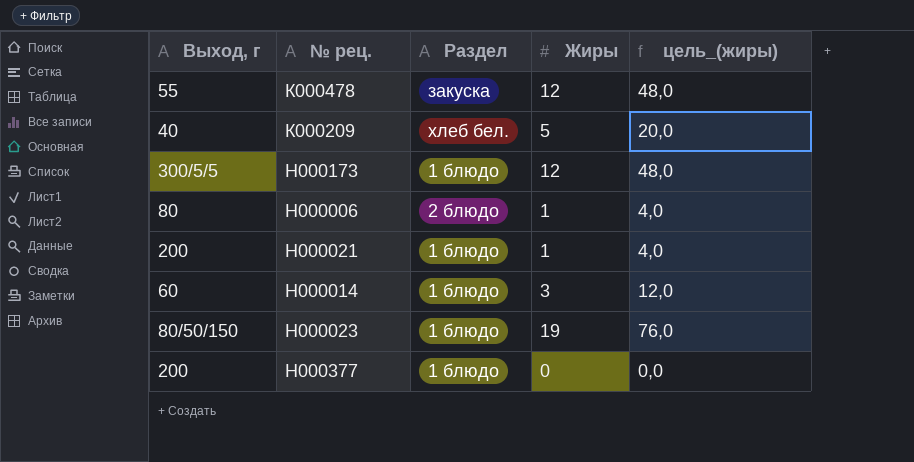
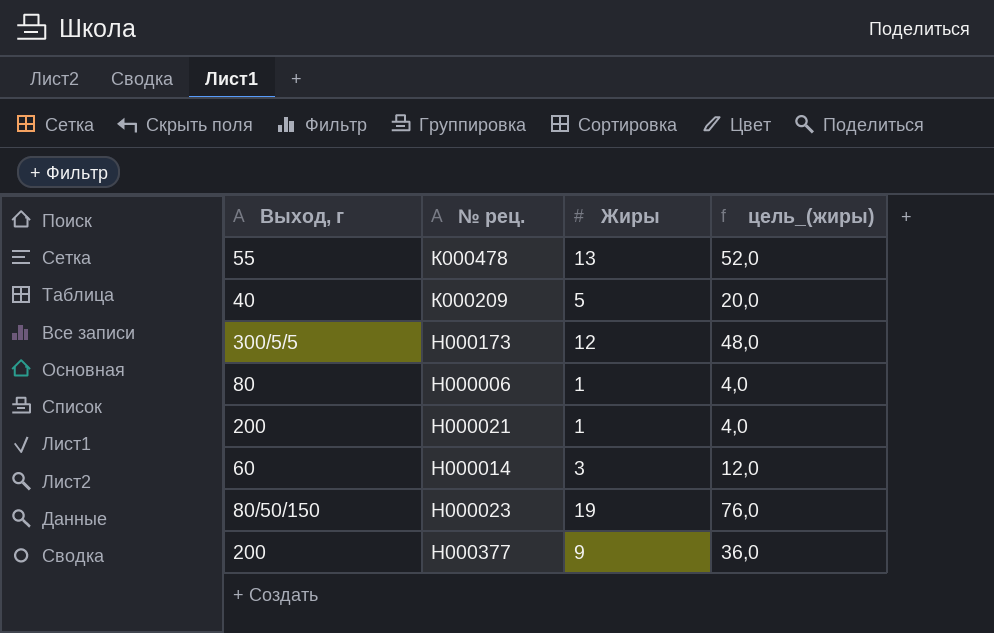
column Раздел | position: 3 -> none
К000478 | Жиры: 12 -> 13
К000478 | цель_(жиры): 48,0 -> 52,0
Н000377 | Жиры: 0 -> 9
Н000377 | цель_(жиры): 0,0 -> 36,0

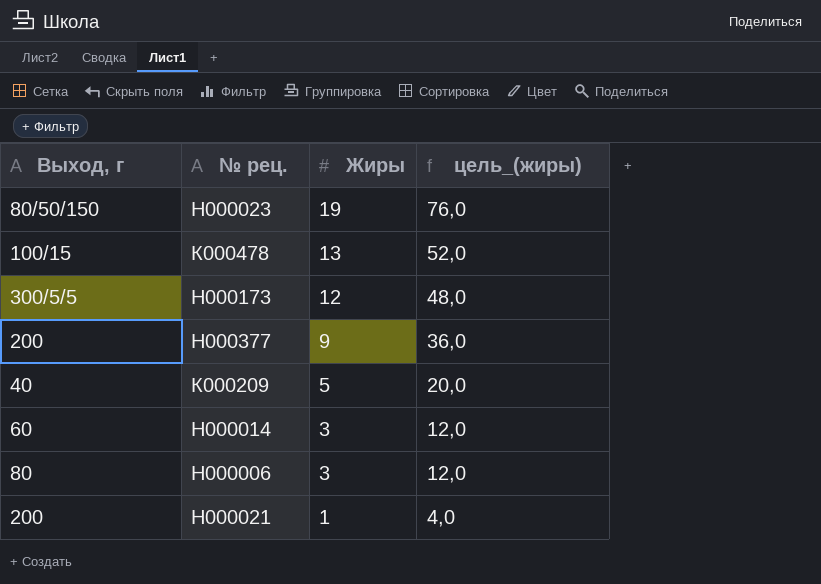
row order: none -> Жиры descending
К000478 | Выход, г: 55 -> 100/15
Н000006 | Жиры: 1 -> 3
Н000006 | цель_(жиры): 4,0 -> 12,0

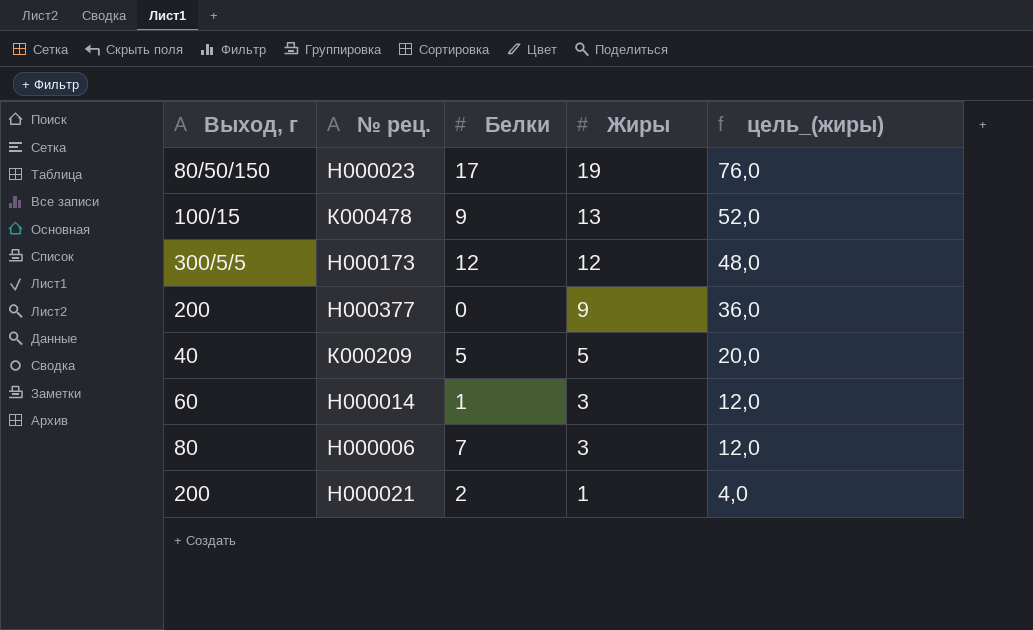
column Белки | position: none -> 3

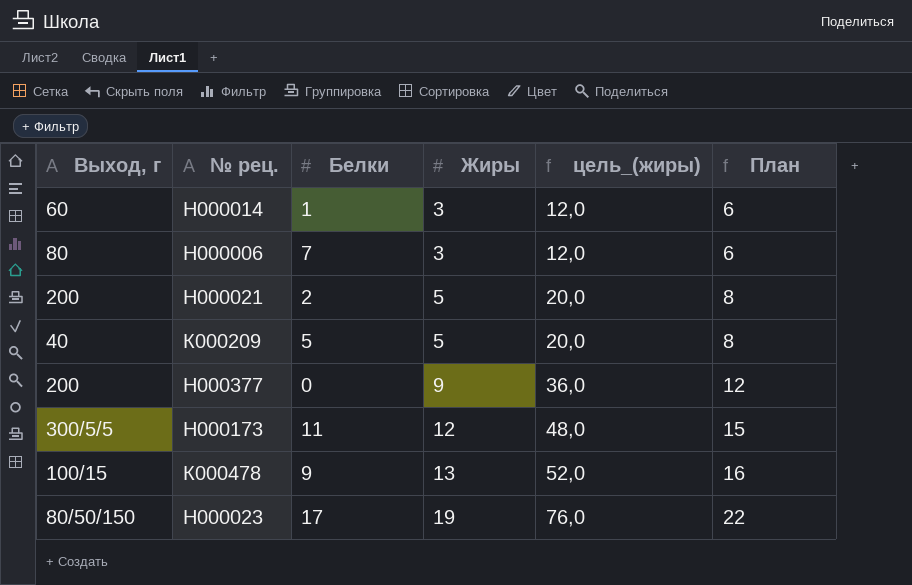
row order: Жиры descending -> Жиры ascending
column План | formula: none -> [Жиры] + 3
Н000021 | Жиры: 1 -> 5
Н000021 | цель_(жиры): 4,0 -> 20,0
Н000173 | Белки: 12 -> 11

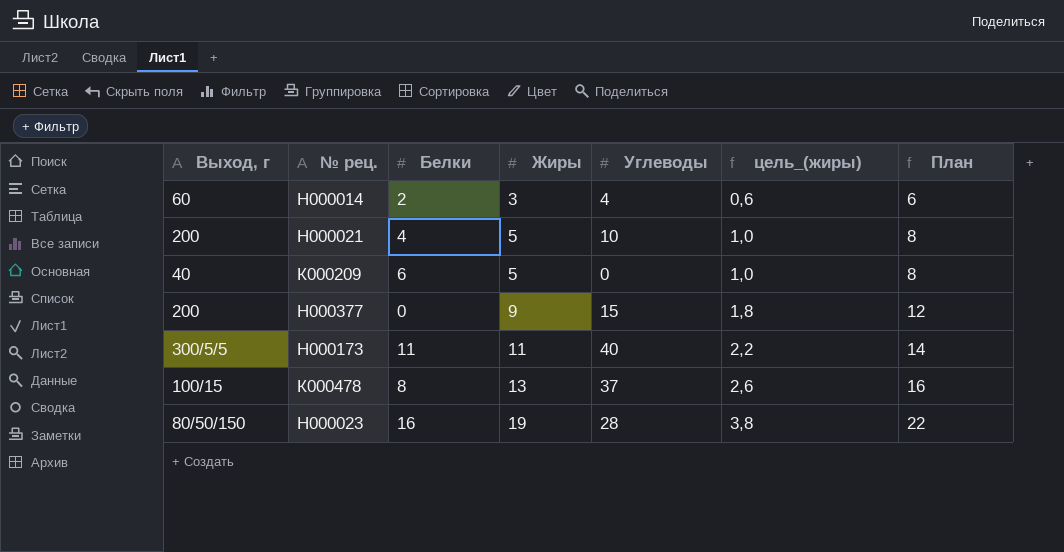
column Углеводы | position: none -> 5
column цель_(жиры) | formula: [Жиры] * 4 -> [Жиры] * 0,2
row Н000006: 80 | 7 | 3 | 12,0 | 6 -> none
Н000014 | Белки: 1 -> 2
Н000021 | Белки: 2 -> 4
К000209 | Белки: 5 -> 6
Н000173 | Жиры: 12 -> 11
Н000173 | План: 15 -> 14
К000478 | Белки: 9 -> 8
Н000023 | Белки: 17 -> 16

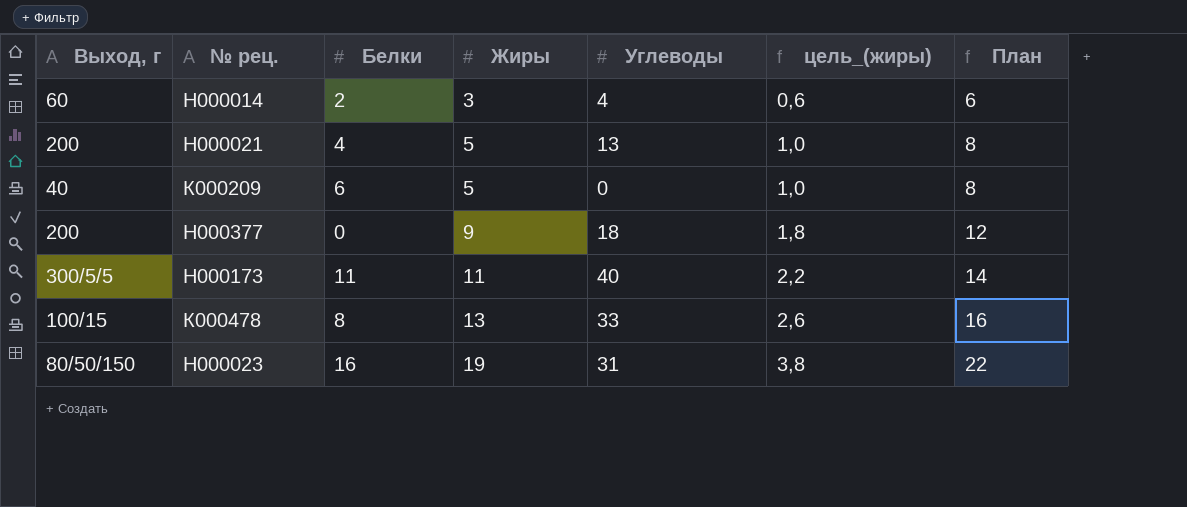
Н000021 | Углеводы: 10 -> 13
Н000377 | Углеводы: 15 -> 18
К000478 | Углеводы: 37 -> 33
Н000023 | Углеводы: 28 -> 31

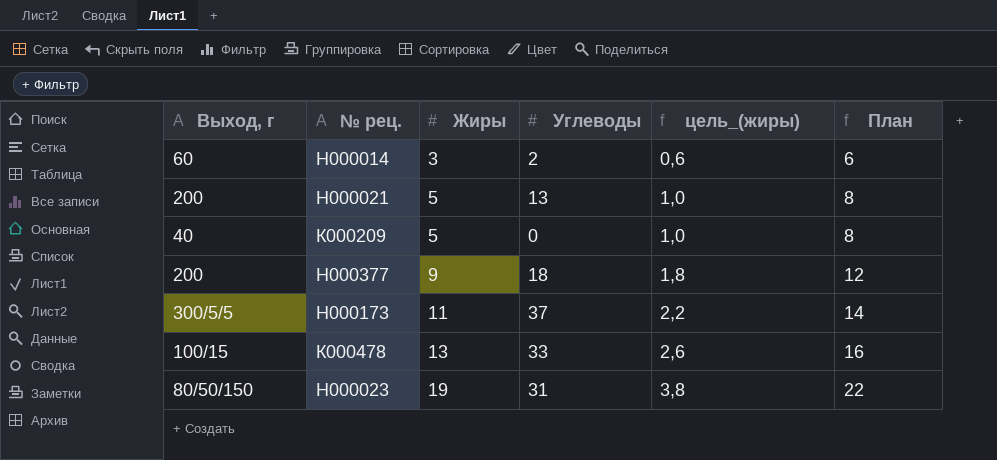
column Белки | position: 3 -> none
Н000014 | Углеводы: 4 -> 2
Н000173 | Углеводы: 40 -> 37

